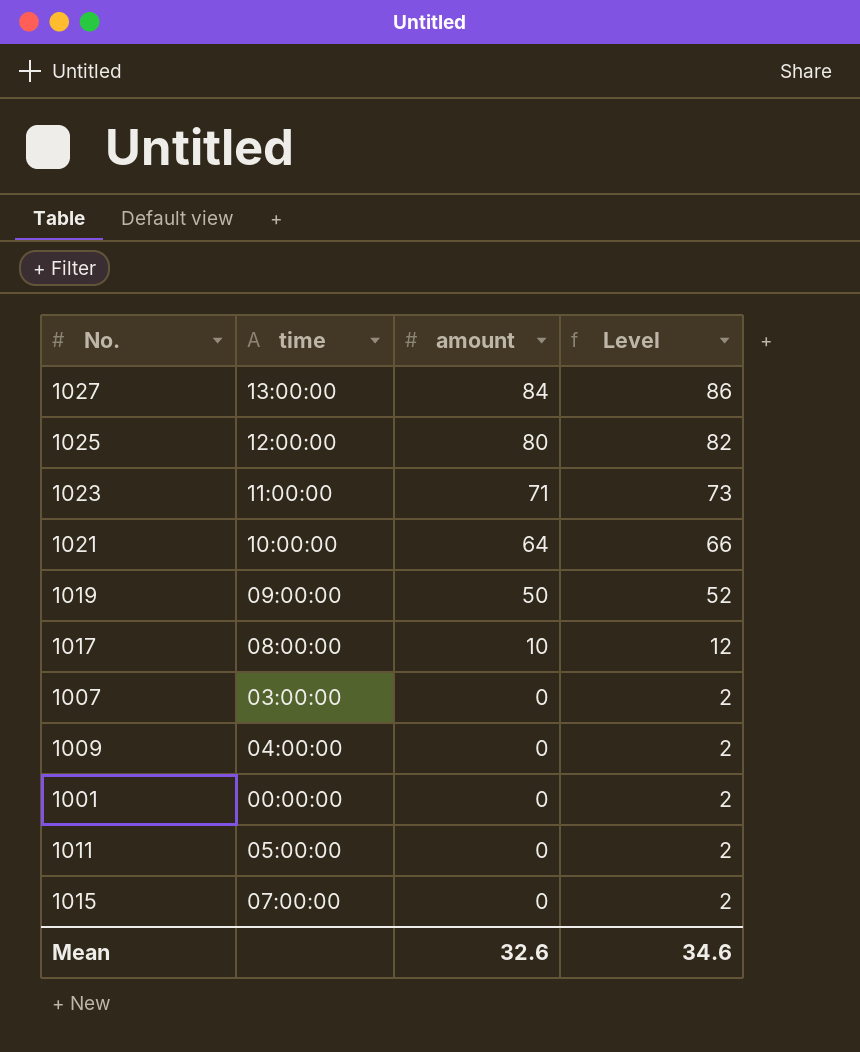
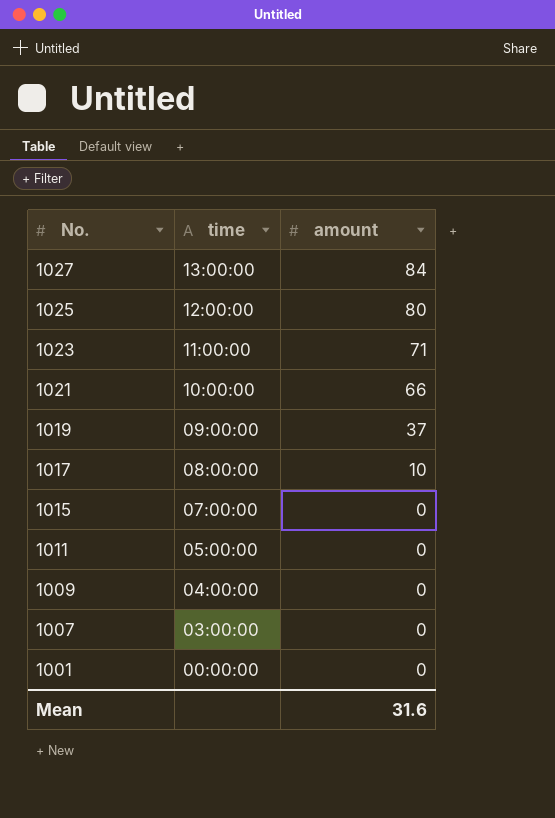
row order: amount descending -> No. descending
column Level | formula: [amount] + 2 -> none
1021 | amount: 64 -> 66
1019 | amount: 50 -> 37
Mean | amount: 32.6 -> 31.6

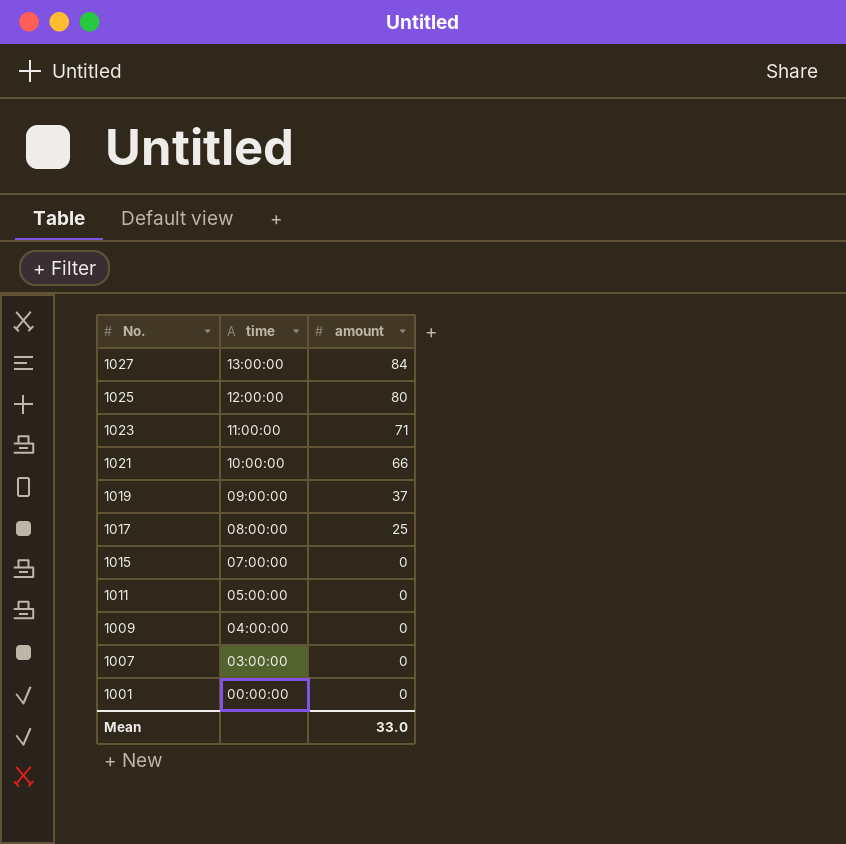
1017 | amount: 10 -> 25
Mean | amount: 31.6 -> 33.0

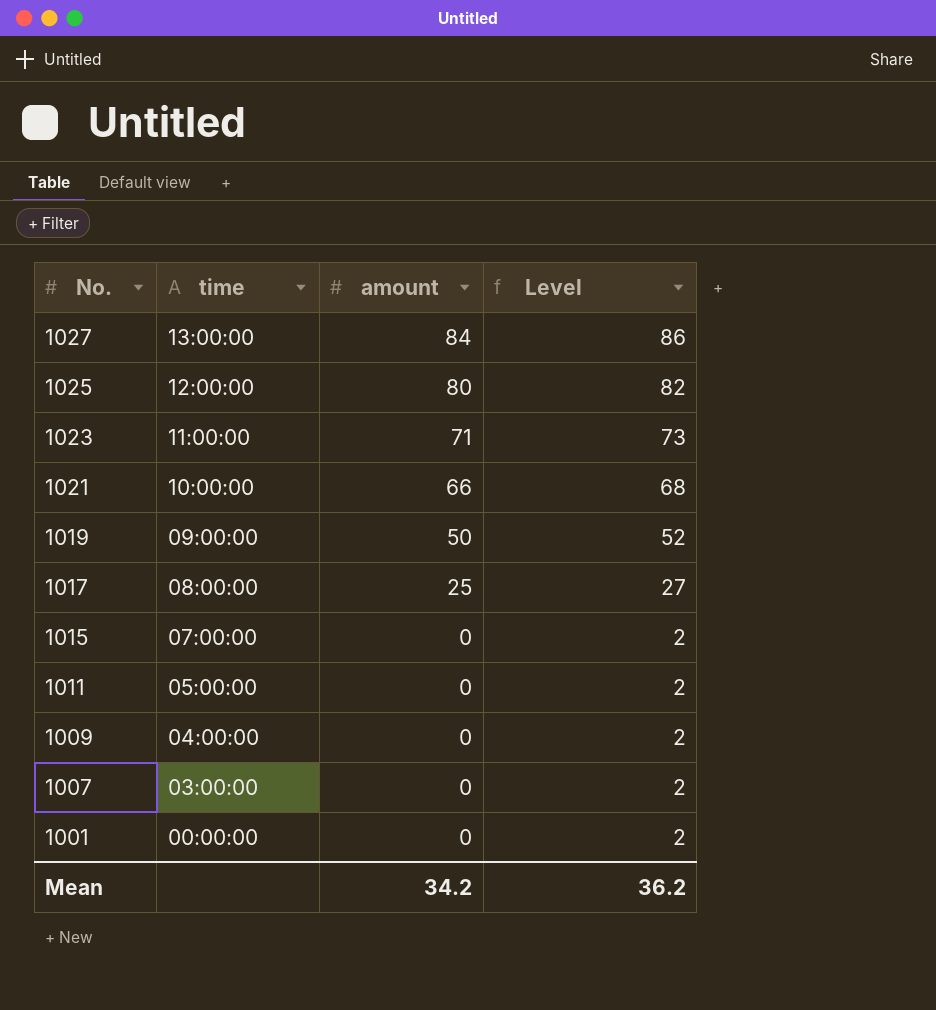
column Level | formula: none -> [amount] + 2
1019 | amount: 37 -> 50
Mean | amount: 33.0 -> 34.2

